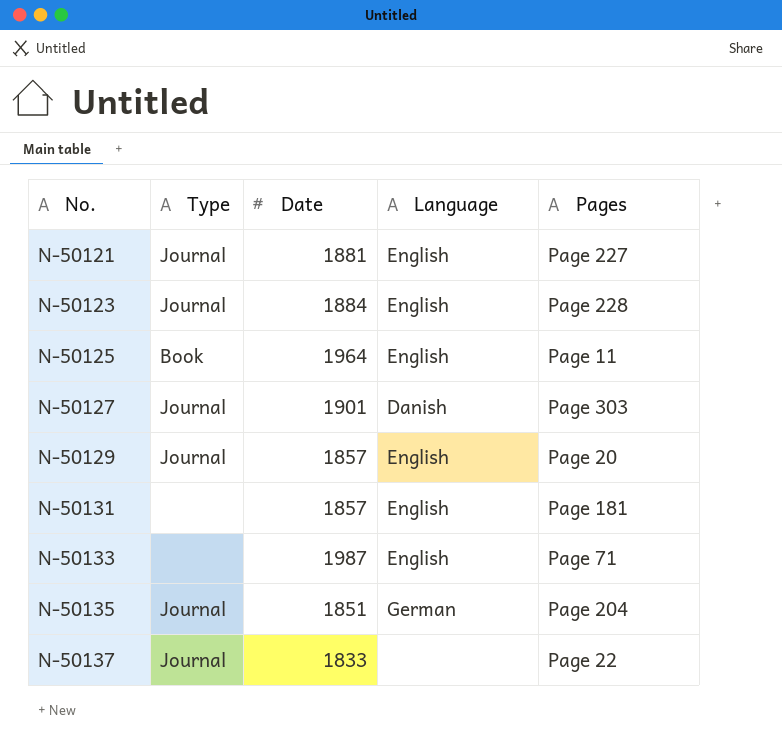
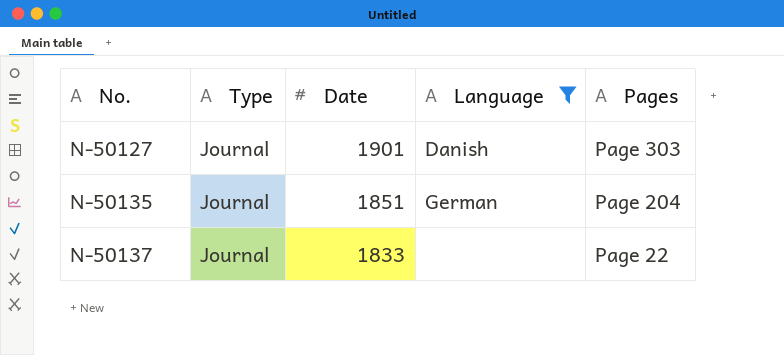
filter: none -> Language != English

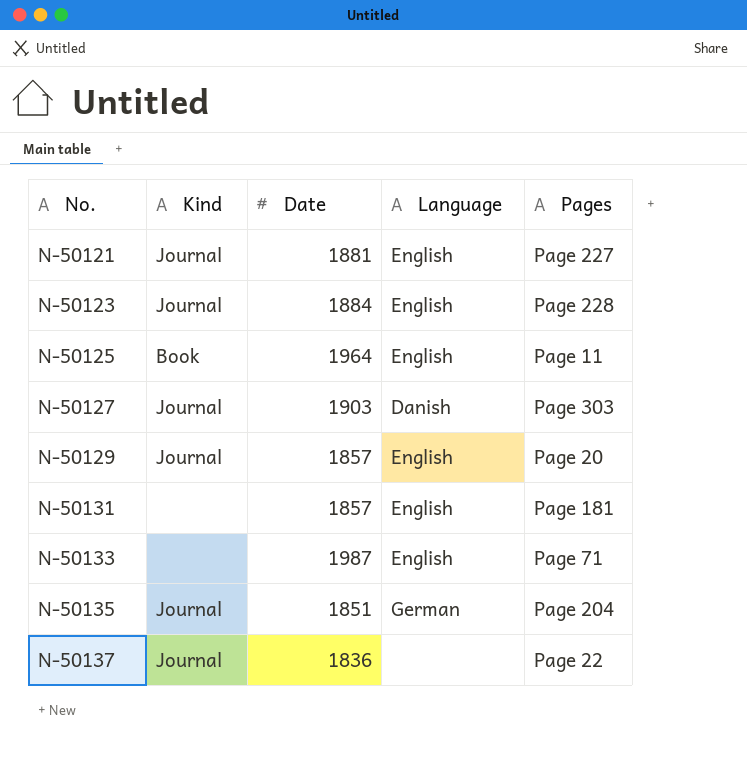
filter: Language != English -> none
column name: Type -> Kind
N-50127 | Date: 1901 -> 1903
N-50137 | Date: 1833 -> 1836

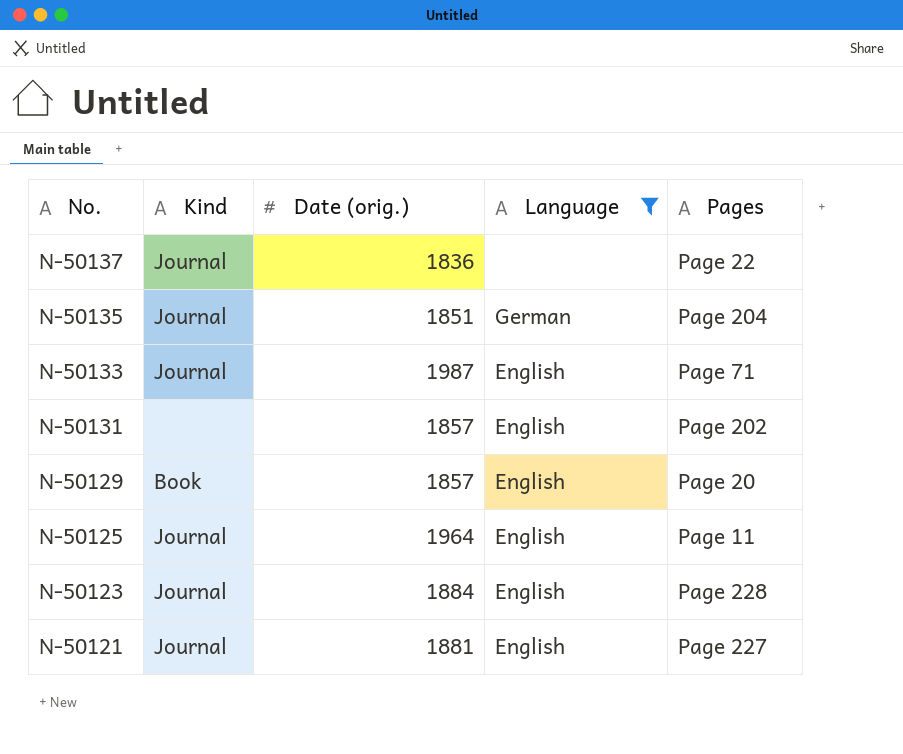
filter: none -> Language != Danish
row order: No. ascending -> No. descending
column name: Date -> Date (orig.)
N-50133 | Kind: none -> Journal
N-50131 | Pages: Page 181 -> Page 202
N-50129 | Kind: Journal -> Book
N-50125 | Kind: Book -> Journal

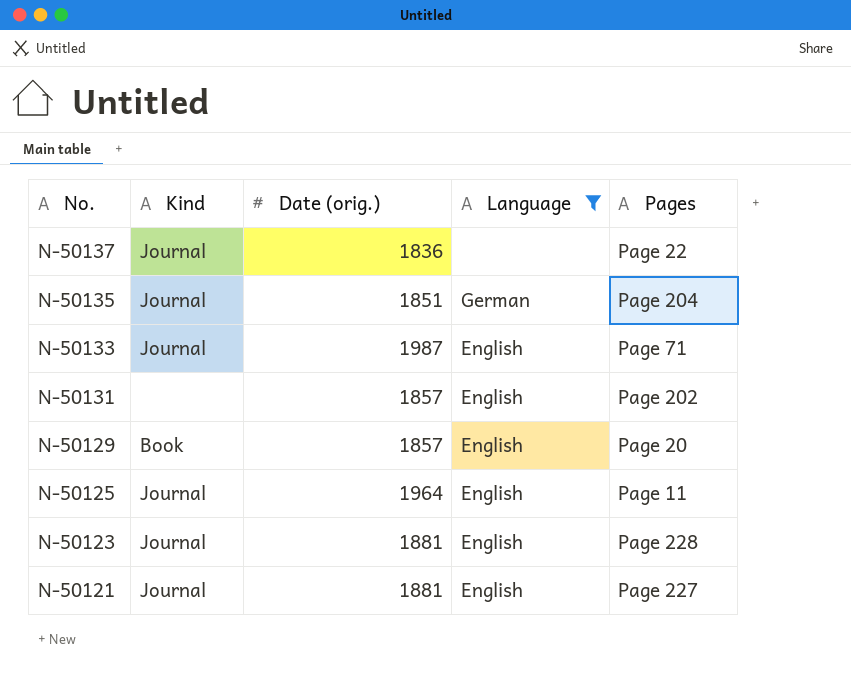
N-50123 | Date (orig.): 1884 -> 1881

